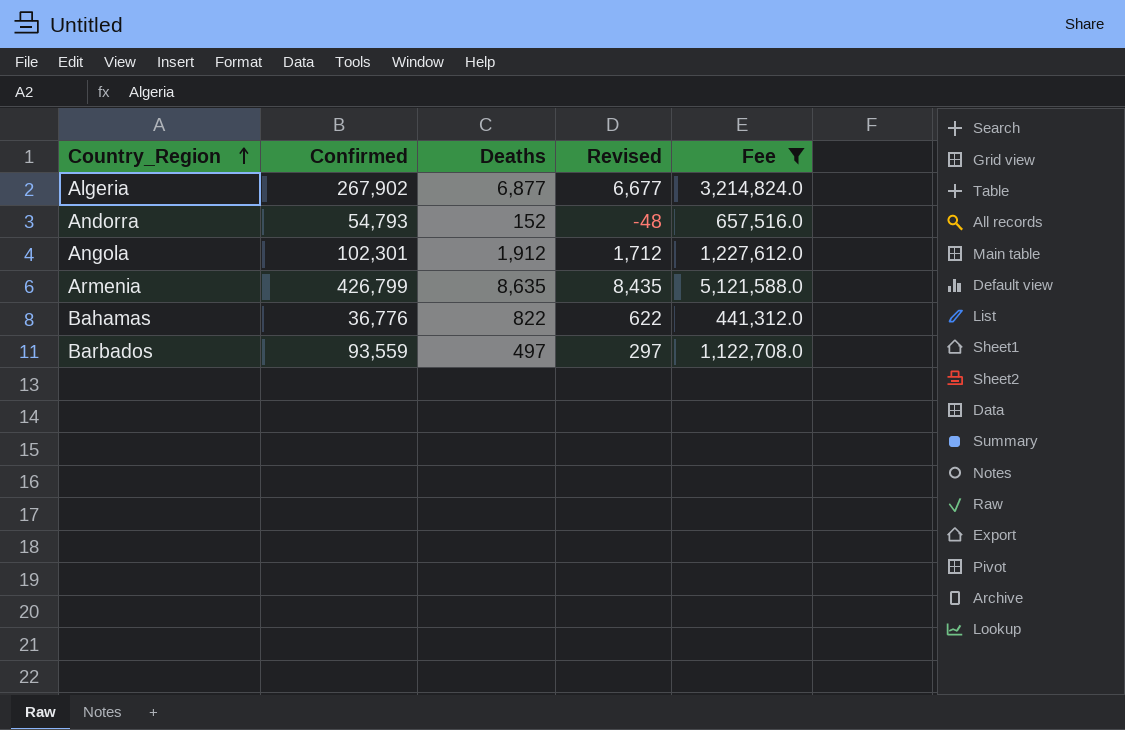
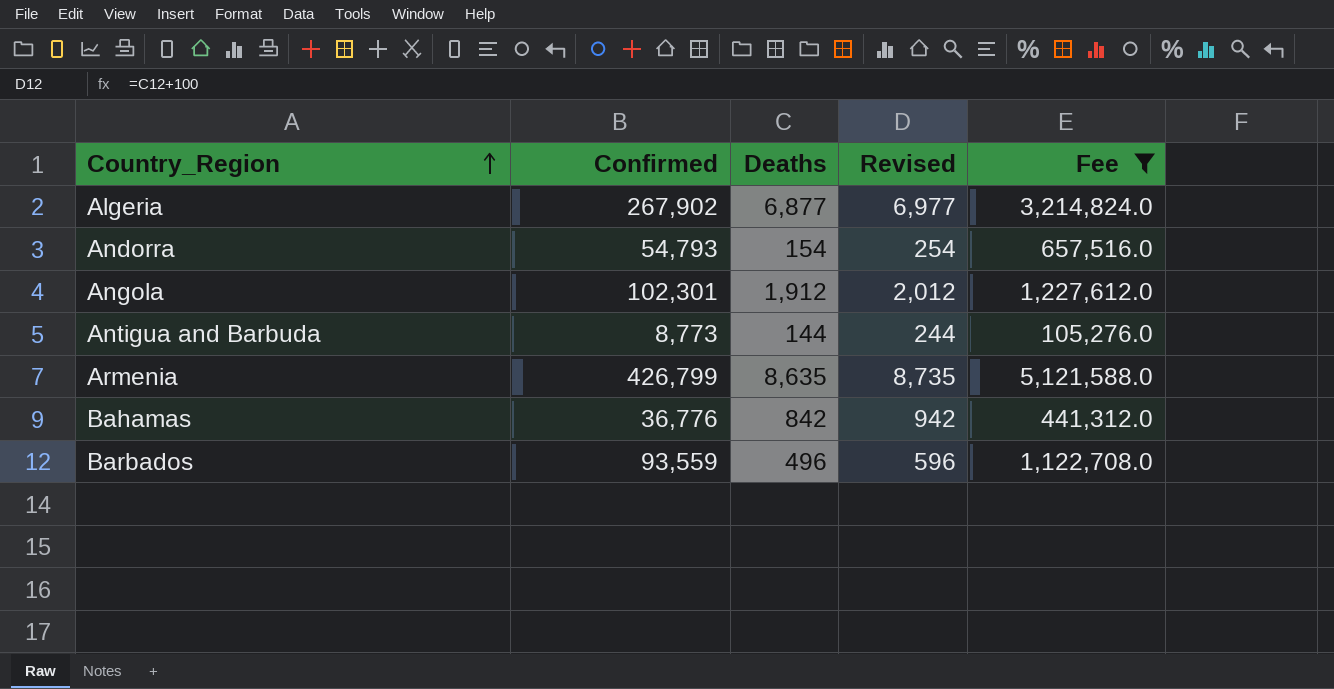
column Revised | formula: [Deaths] - 200 -> [Deaths] + 100
Andorra | Deaths: 152 -> 154
row Antigua and Barbuda: none -> 8,773 | 144 | 244 | 105,276.0
Bahamas | Deaths: 822 -> 842
Barbados | Deaths: 497 -> 496

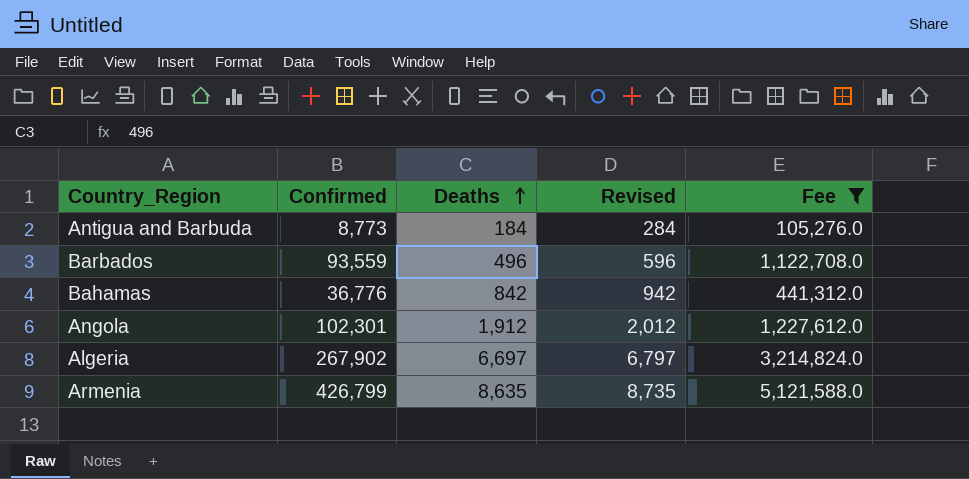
row order: Country_Region ascending -> Deaths ascending
row Andorra: 54,793 | 154 | 254 | 657,516.0 -> none
Antigua and Barbuda | Deaths: 144 -> 184
Antigua and Barbuda | Revised: 244 -> 284
Algeria | Deaths: 6,877 -> 6,697
Algeria | Revised: 6,977 -> 6,797

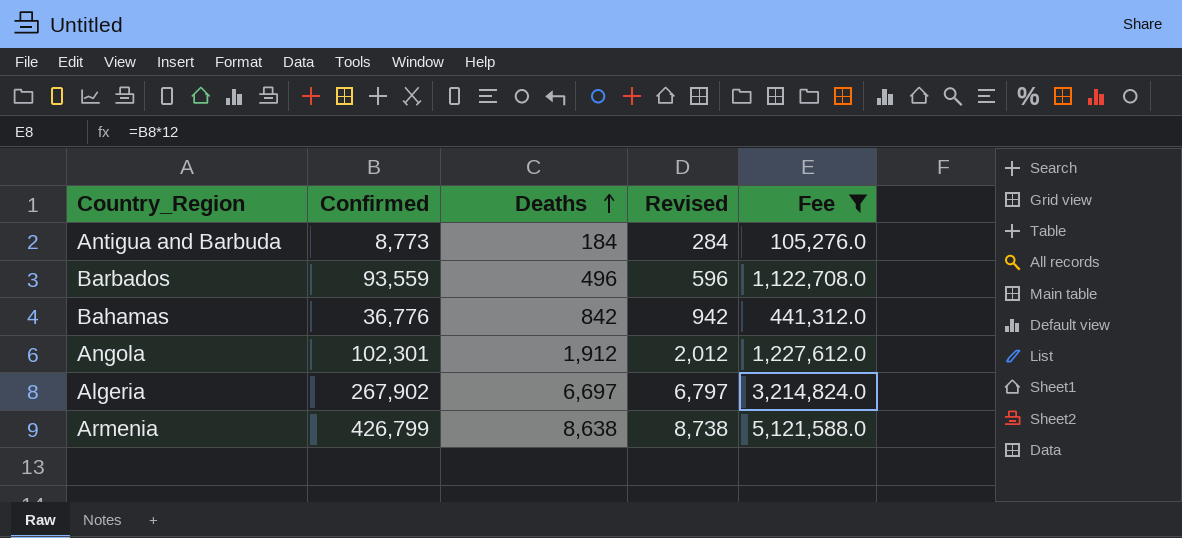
Armenia | Deaths: 8,635 -> 8,638
Armenia | Revised: 8,735 -> 8,738

